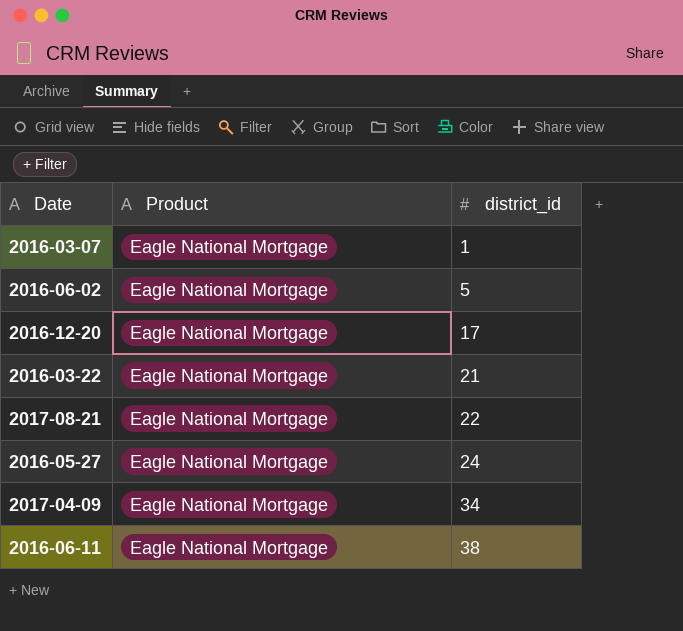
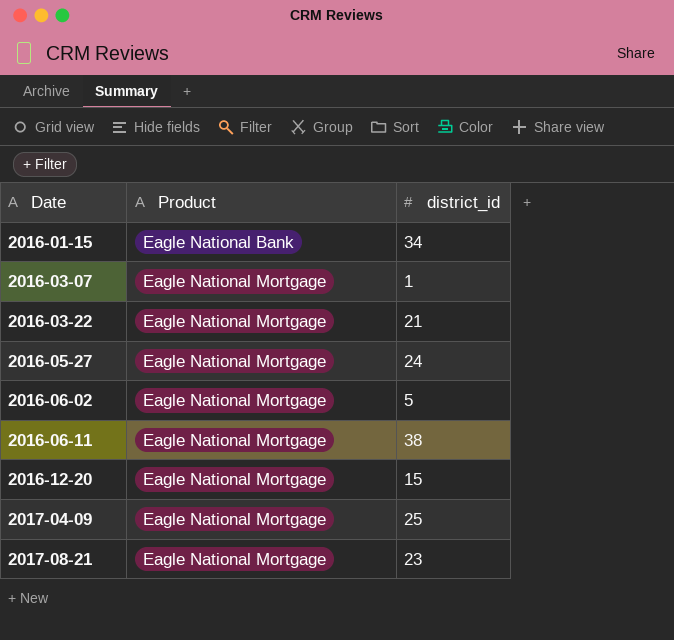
row order: district_id ascending -> Date ascending
row 2016-01-15: none -> Eagle National Bank | 34
2016-12-20 | district_id: 17 -> 15
2017-04-09 | district_id: 34 -> 25
2017-08-21 | district_id: 22 -> 23

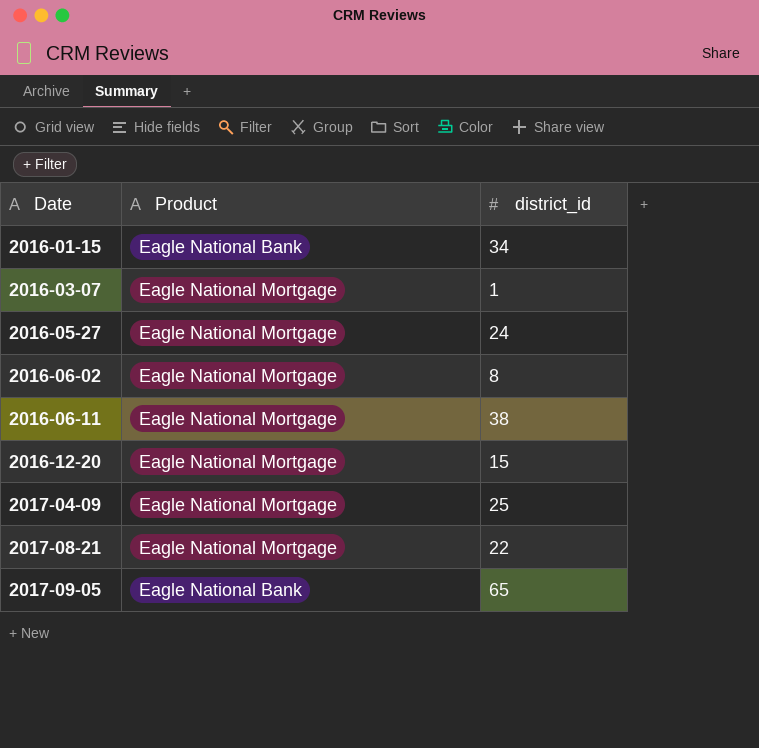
row 2016-03-22: Eagle National Mortgage | 21 -> none
2016-06-02 | district_id: 5 -> 8
2017-08-21 | district_id: 23 -> 22
row 2017-09-05: none -> Eagle National Bank | 65

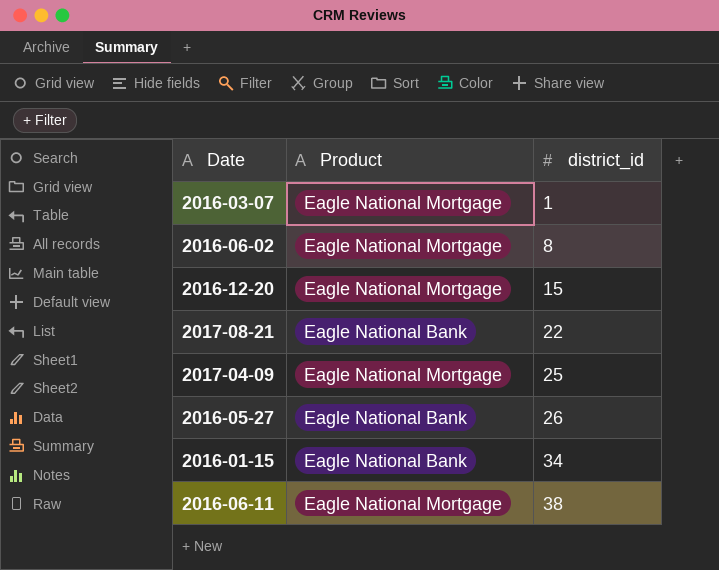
row order: Date ascending -> district_id ascending
row 2017-09-05: Eagle National Bank | 65 -> none
2017-08-21 | Product: Eagle National Mortgage -> Eagle National Bank
2016-05-27 | Product: Eagle National Mortgage -> Eagle National Bank
2016-05-27 | district_id: 24 -> 26

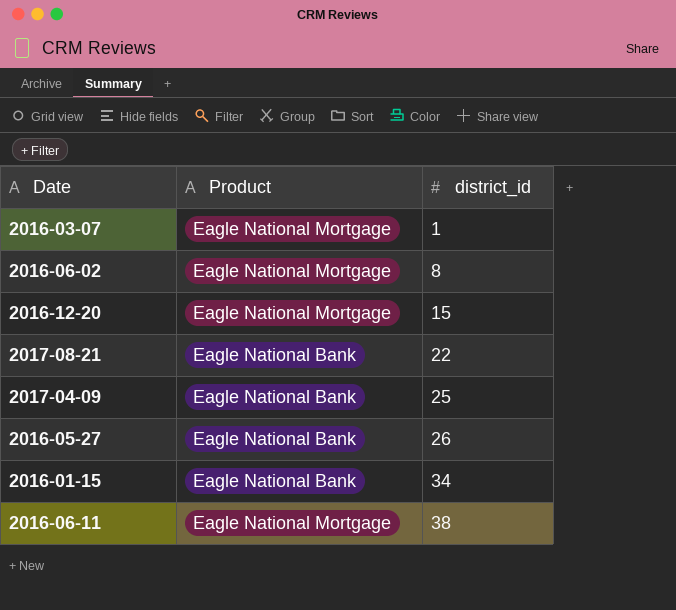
2017-04-09 | Product: Eagle National Mortgage -> Eagle National Bank

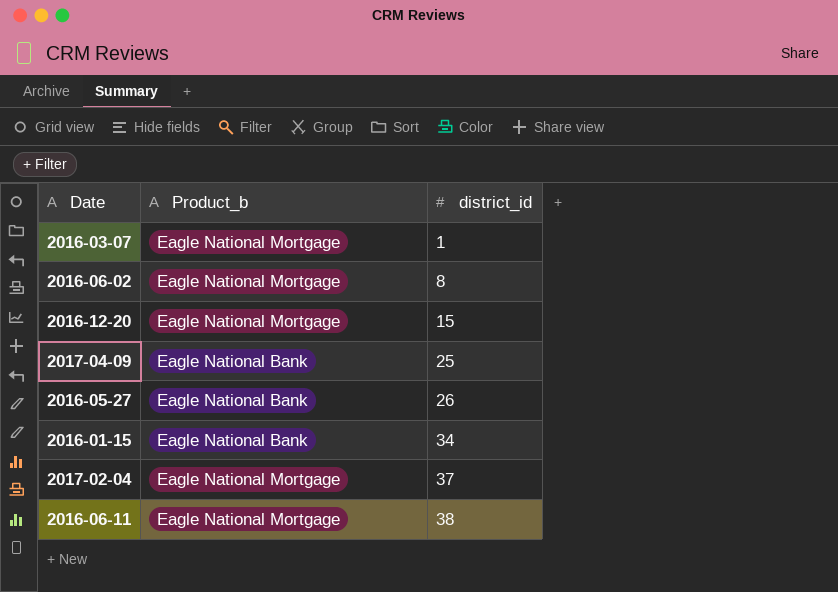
column name: Product -> Product_b
row 2017-08-21: Eagle National Bank | 22 -> none
row 2017-02-04: none -> Eagle National Mortgage | 37

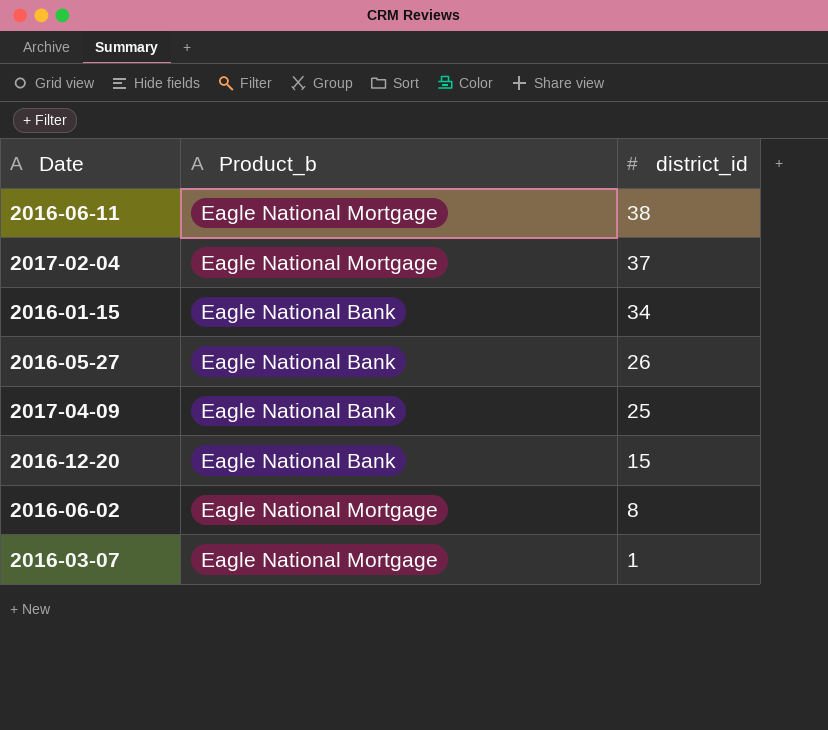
row order: district_id ascending -> district_id descending
2016-12-20 | Product_b: Eagle National Mortgage -> Eagle National Bank

